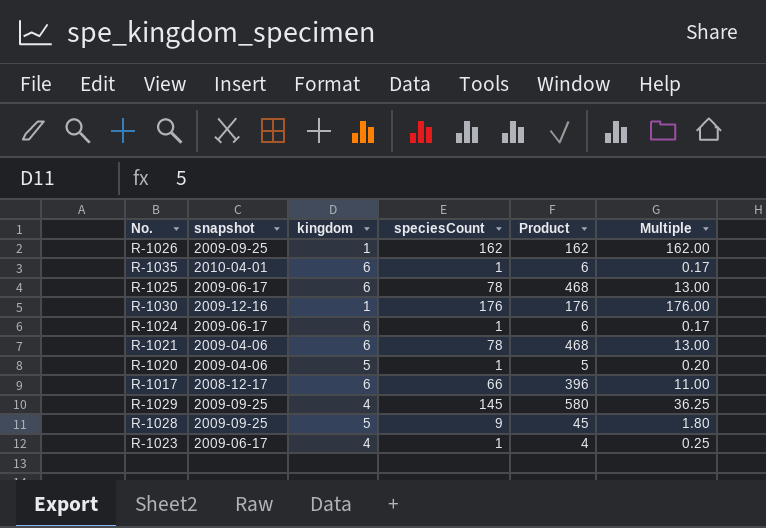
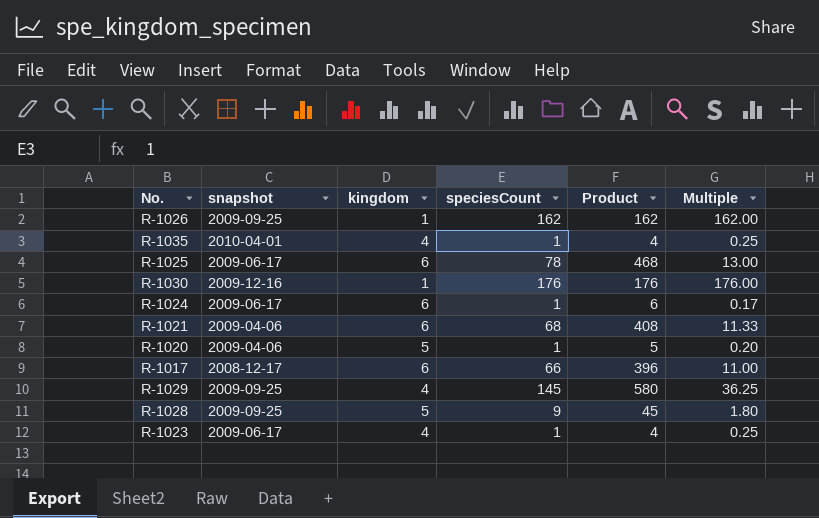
R-1035 | kingdom: 6 -> 4
R-1035 | Product: 6 -> 4
R-1035 | Multiple: 0.17 -> 0.25
R-1021 | speciesCount: 78 -> 68
R-1021 | Product: 468 -> 408
R-1021 | Multiple: 13.00 -> 11.33

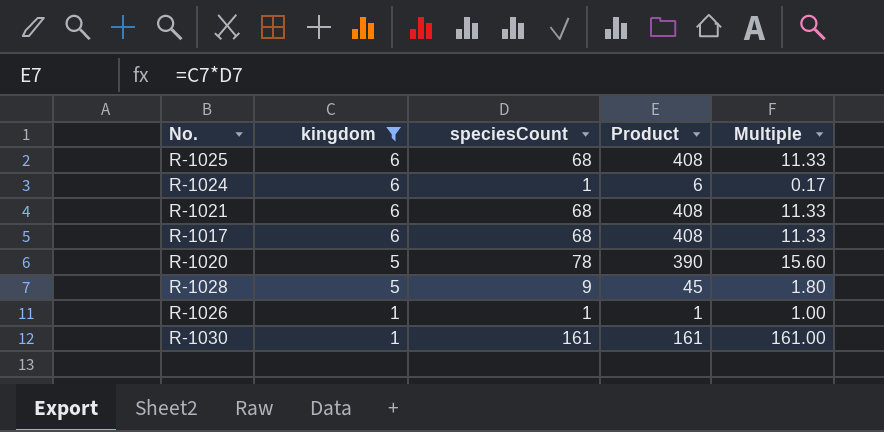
filter: none -> kingdom != 4
row order: none -> kingdom descending
column snapshot | position: 2 -> none
R-1025 | speciesCount: 78 -> 68
R-1025 | Product: 468 -> 408
R-1025 | Multiple: 13.00 -> 11.33
R-1017 | speciesCount: 66 -> 68
R-1017 | Product: 396 -> 408
R-1017 | Multiple: 11.00 -> 11.33
R-1020 | speciesCount: 1 -> 78
R-1020 | Product: 5 -> 390
R-1020 | Multiple: 0.20 -> 15.60
R-1026 | speciesCount: 162 -> 1
R-1026 | Product: 162 -> 1
R-1026 | Multiple: 162.00 -> 1.00
R-1030 | speciesCount: 176 -> 161
R-1030 | Product: 176 -> 161
R-1030 | Multiple: 176.00 -> 161.00

